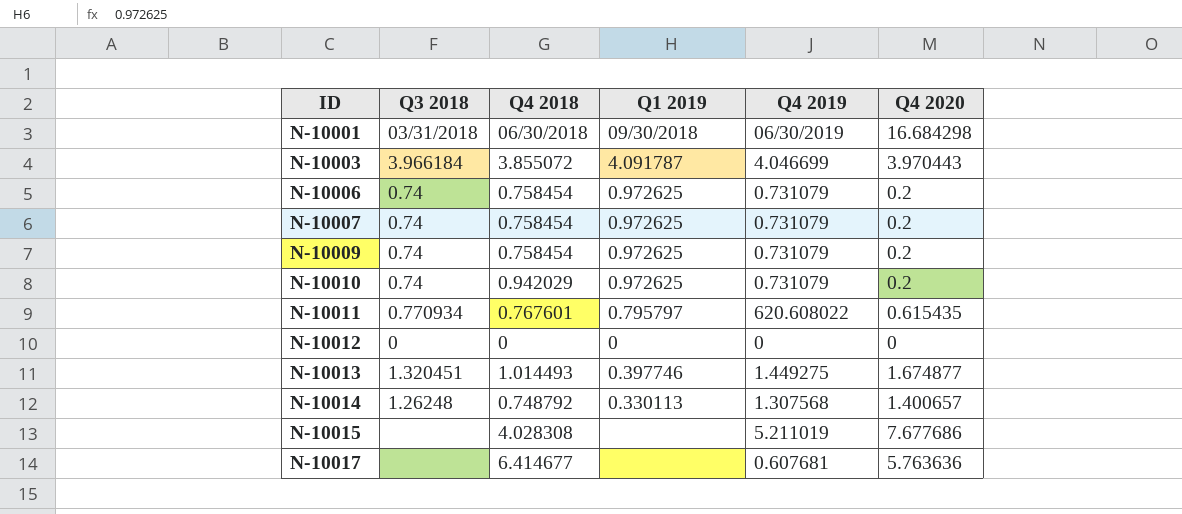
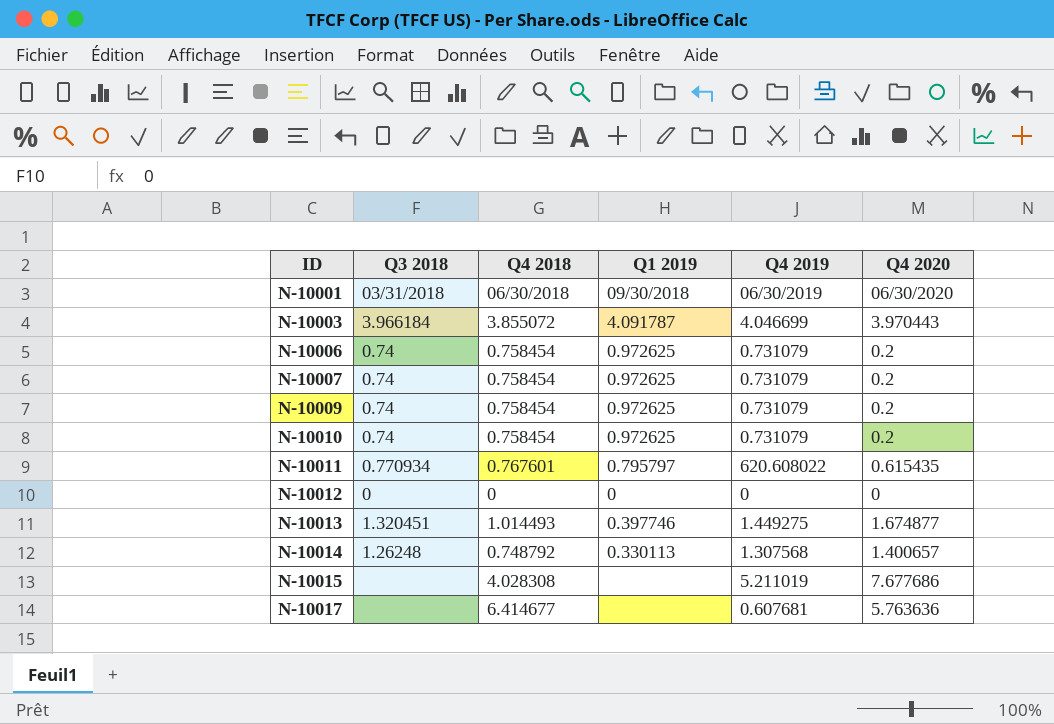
N-10001 | Q4 2020: 16.684298 -> 06/30/2020
N-10010 | Q4 2018: 0.942029 -> 0.758454

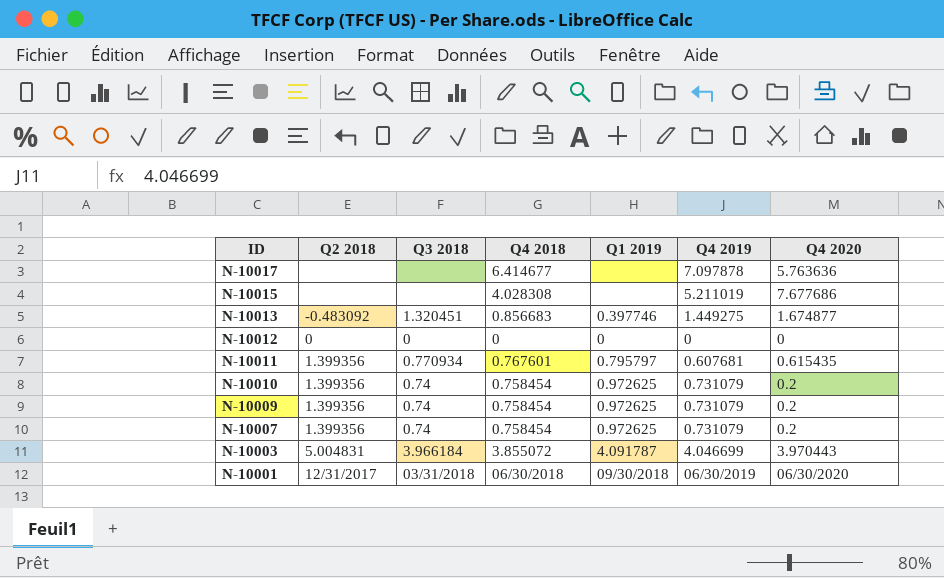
row order: ID ascending -> ID descending
column Q2 2018 | position: none -> 2
row N-10006: 0.74 | 0.758454 | 0.972625 | 0.731079 | 0.2 -> none
row N-10014: 1.26248 | 0.748792 | 0.330113 | 1.307568 | 1.400657 -> none
N-10017 | Q4 2019: 0.607681 -> 7.097878
N-10013 | Q4 2018: 1.014493 -> 0.856683
N-10011 | Q4 2019: 620.608022 -> 0.607681

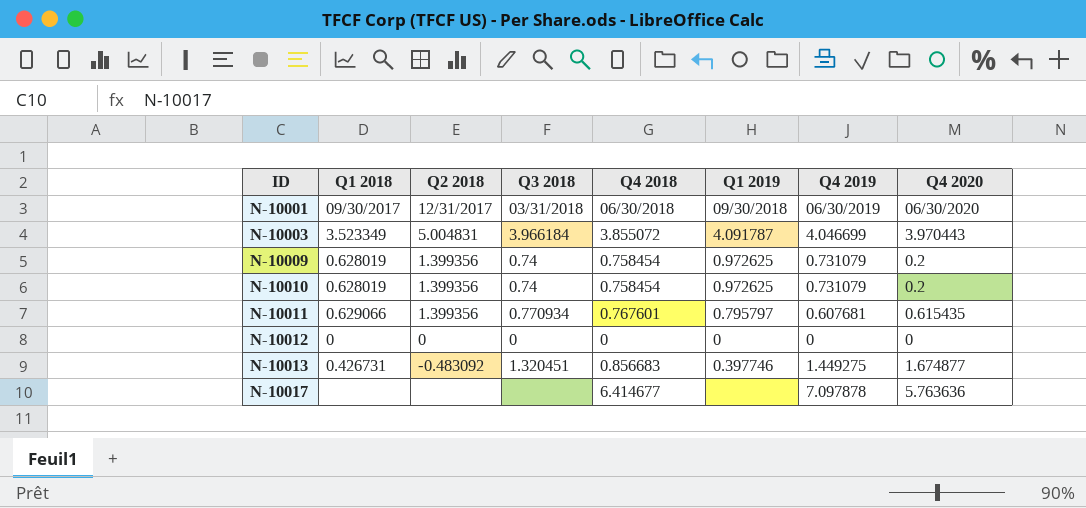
row order: ID descending -> ID ascending
column Q1 2018 | position: none -> 2
row N-10015: none | none | 4.028308 | none | 5.211019 | 7.677686 -> none
row N-10007: 1.399356 | 0.74 | 0.758454 | 0.972625 | 0.731079 | 0.2 -> none

